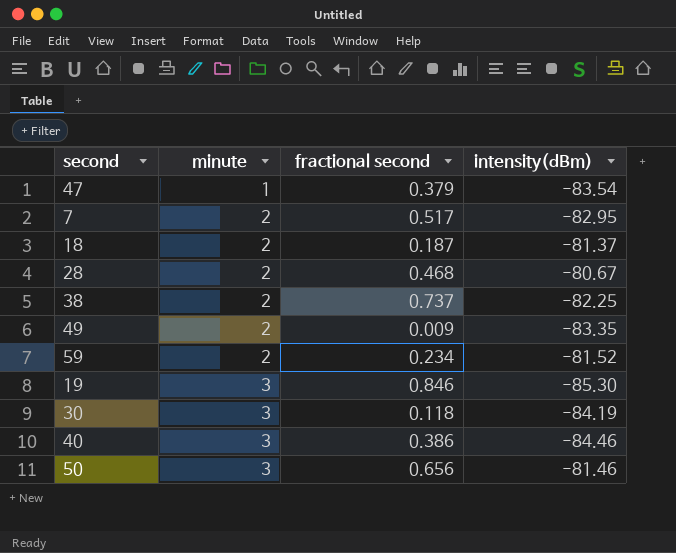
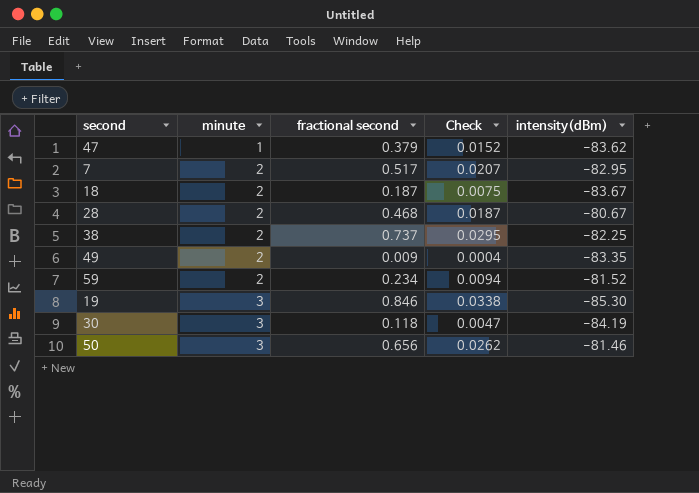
column Check | formula: none -> [fractional second] * 0.04
row 40: 3 | 0.386 | -84.46 -> none
47 | intensity(dBm): -83.54 -> -83.62
18 | intensity(dBm): -81.37 -> -83.67

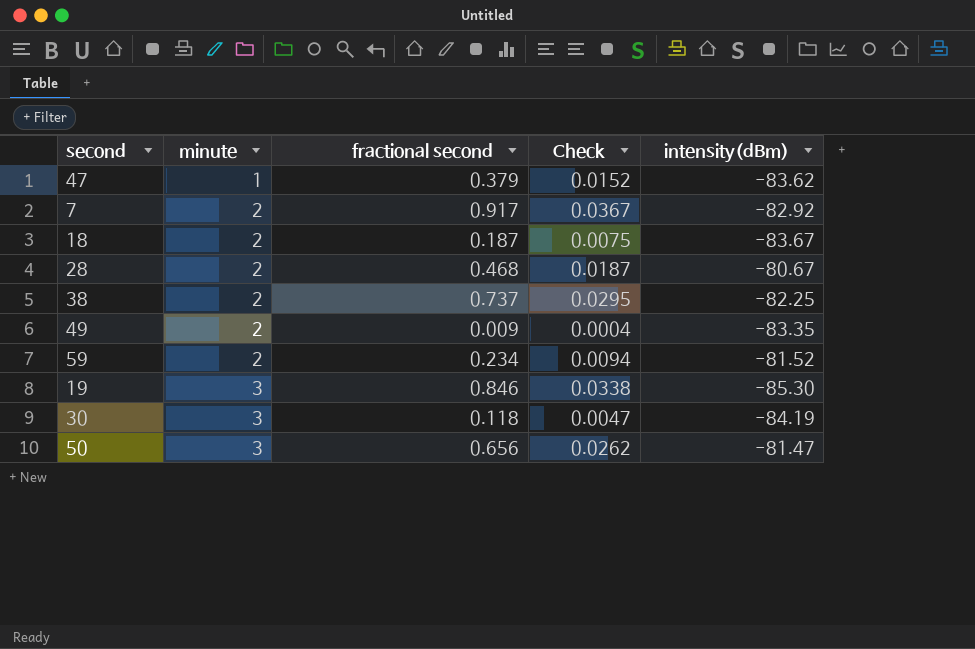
7 | fractional second: 0.517 -> 0.917
7 | Check: 0.0207 -> 0.0367
7 | intensity(dBm): -82.95 -> -82.92
50 | intensity(dBm): -81.46 -> -81.47

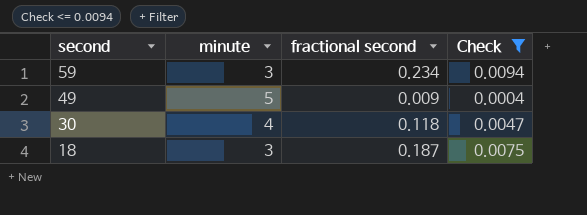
filter: none -> Check <= 0.0094
row order: minute ascending -> second descending
column intensity(dBm) | position: 5 -> none
59 | minute: 2 -> 3
49 | minute: 2 -> 5
30 | minute: 3 -> 4
18 | minute: 2 -> 3

